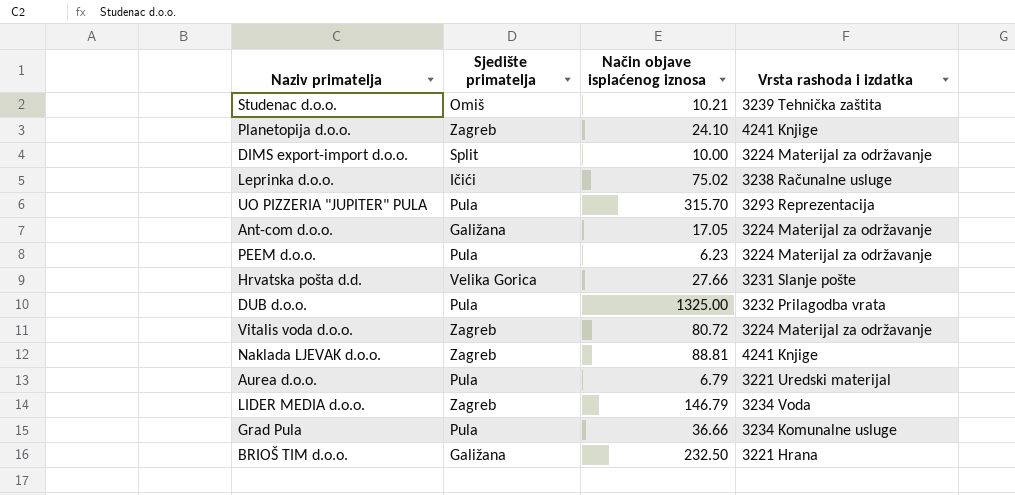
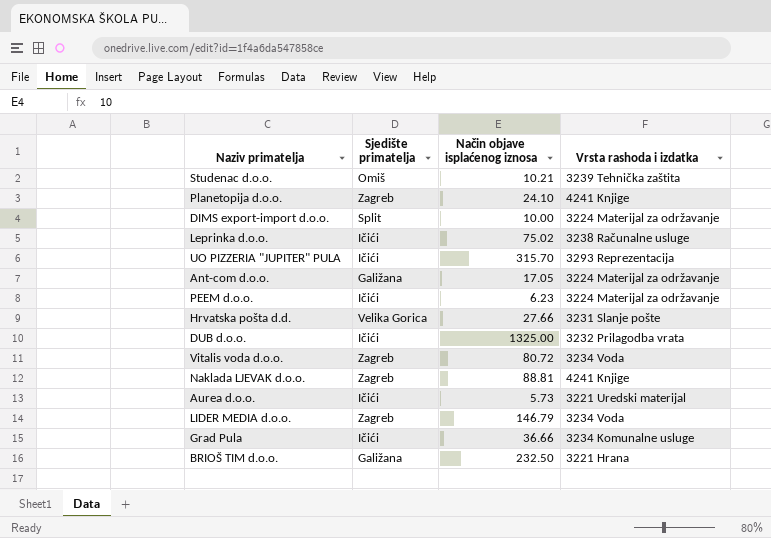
UO PIZZERIA "JUPITER" PULA | Sjedište primatelja: Pula -> Ičići
PEEM d.o.o. | Sjedište primatelja: Pula -> Ičići
DUB d.o.o. | Sjedište primatelja: Pula -> Ičići
Vitalis voda d.o.o. | Vrsta rashoda i izdatka: 3224 Materijal za održavanje -> 3234 Voda
Aurea d.o.o. | Sjedište primatelja: Pula -> Ičići
Aurea d.o.o. | Način objave isplaćenog iznosa: 6.79 -> 5.73
Grad Pula | Sjedište primatelja: Pula -> Ičići

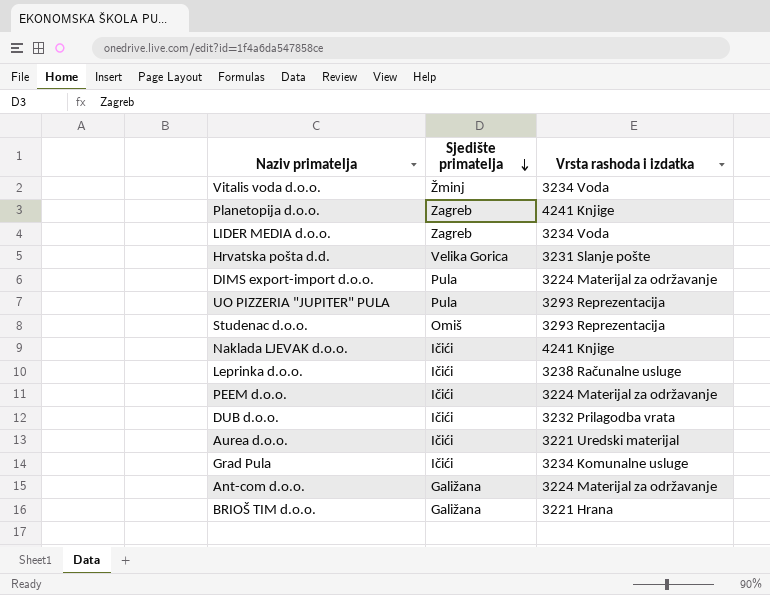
row order: none -> Sjedište primatelja descending
column Način objave isplaćenog iznosa | position: 3 -> none
Vitalis voda d.o.o. | Sjedište primatelja: Zagreb -> Žminj
DIMS export-import d.o.o. | Sjedište primatelja: Split -> Pula
UO PIZZERIA "JUPITER" PULA | Sjedište primatelja: Ičići -> Pula
Studenac d.o.o. | Vrsta rashoda i izdatka: 3239 Tehnička zaštita -> 3293 Reprezentacija
Naklada LJEVAK d.o.o. | Sjedište primatelja: Zagreb -> Ičići

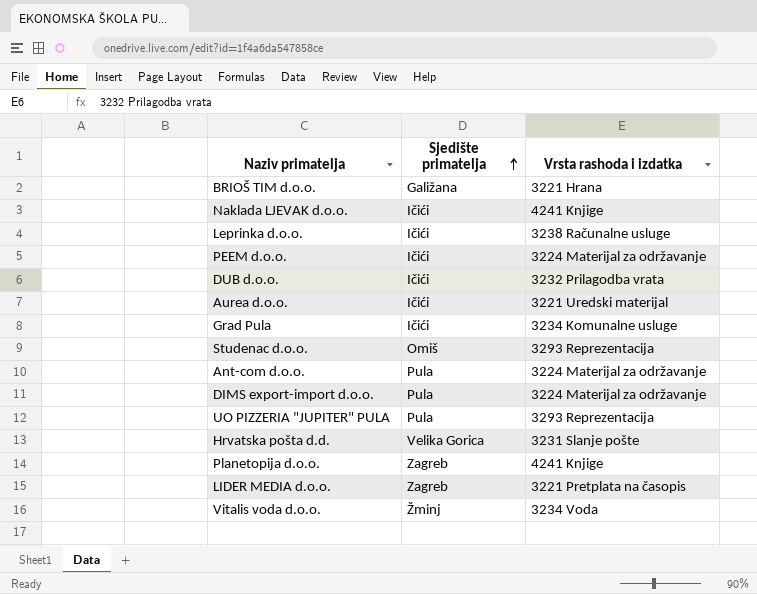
row order: Sjedište primatelja descending -> Sjedište primatelja ascending
Ant-com d.o.o. | Sjedište primatelja: Galižana -> Pula
LIDER MEDIA d.o.o. | Vrsta rashoda i izdatka: 3234 Voda -> 3221 Pretplata na časopis

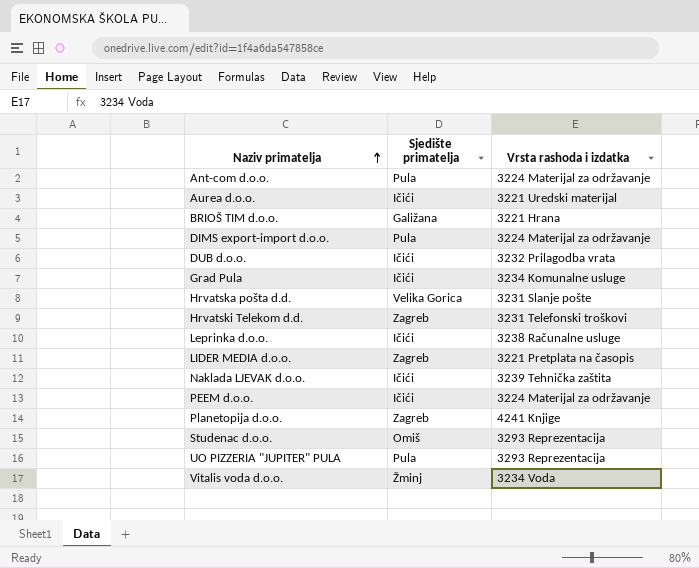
row order: Sjedište primatelja ascending -> Naziv primatelja ascending
row Hrvatski Telekom d.d.: none -> Zagreb | 3231 Telefonski troškovi
Naklada LJEVAK d.o.o. | Vrsta rashoda i izdatka: 4241 Knjige -> 3239 Tehnička zaštita

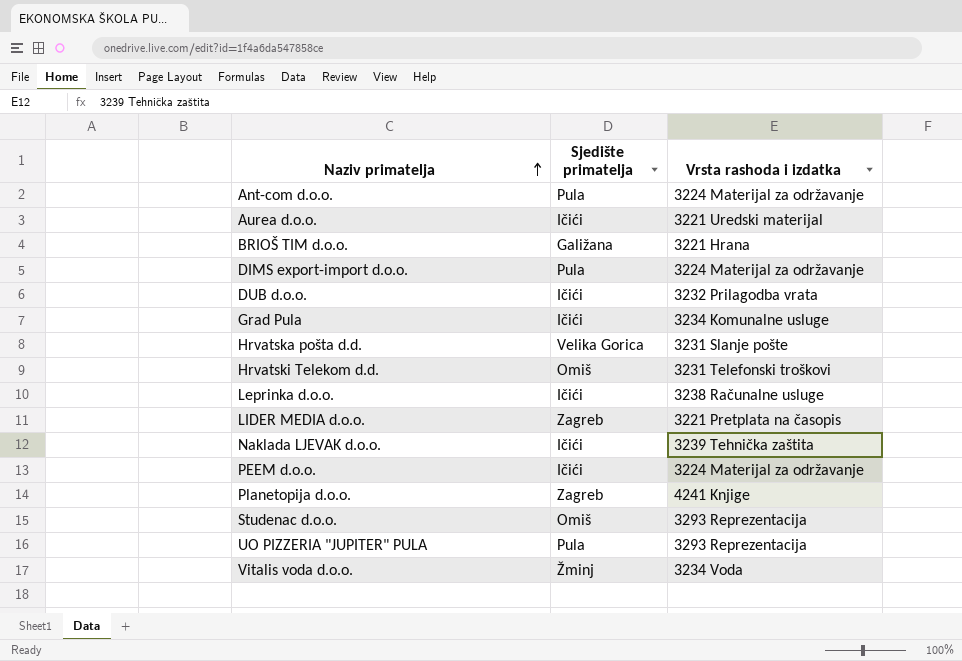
Hrvatski Telekom d.d. | Sjedište primatelja: Zagreb -> Omiš

